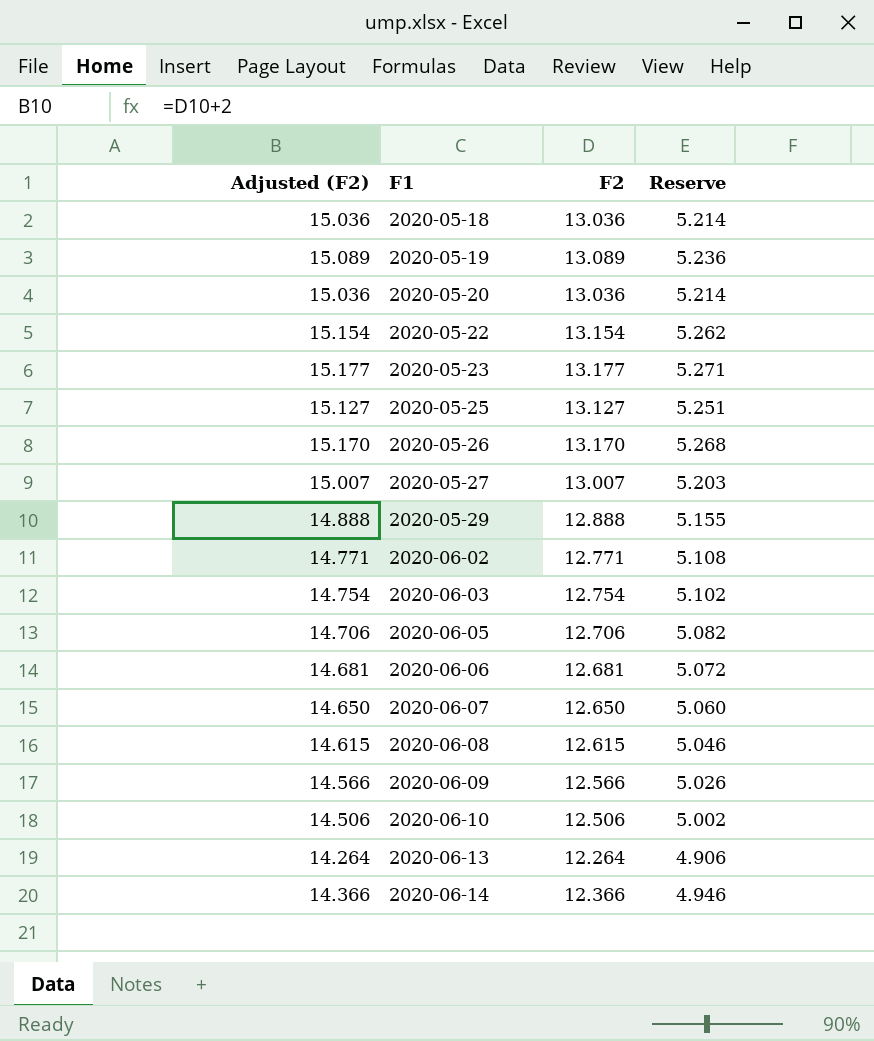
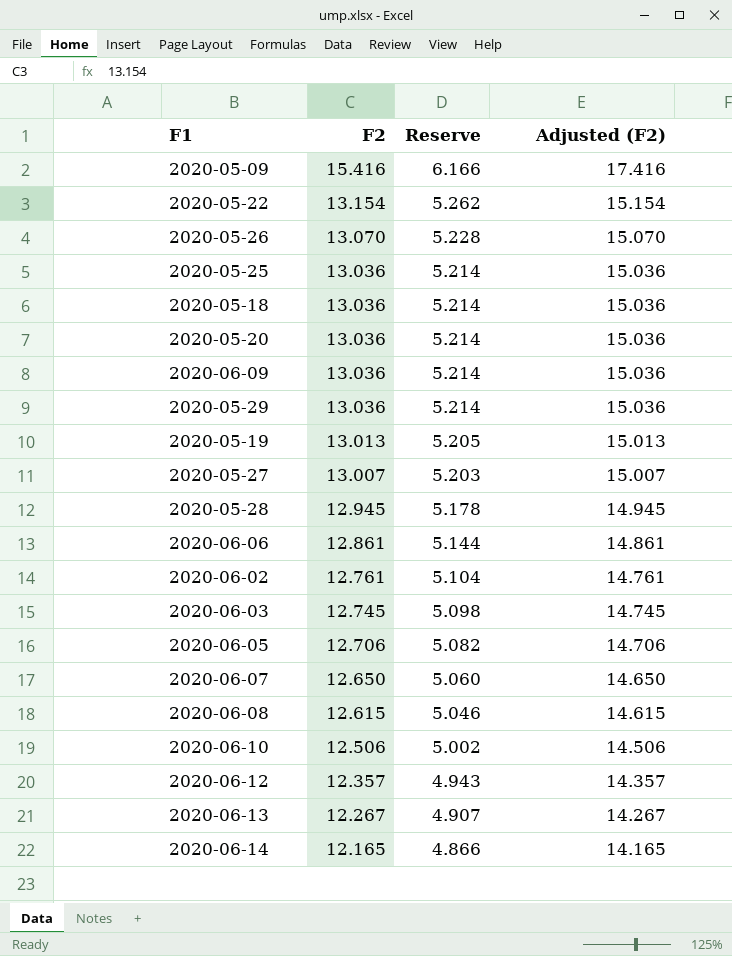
row order: F1 ascending -> F2 descending
column Adjusted (F2) | position: 1 -> 4
row 2020-05-23: 15.177 | 13.177 | 5.271 -> none
row 2020-05-09: none -> 15.416 | 6.166 | 17.416
2020-05-26 | F2: 13.170 -> 13.070
2020-05-26 | Reserve: 5.268 -> 5.228
2020-05-26 | Adjusted (F2): 15.170 -> 15.070
2020-05-25 | F2: 13.127 -> 13.036
2020-05-25 | Reserve: 5.251 -> 5.214
2020-05-25 | Adjusted (F2): 15.127 -> 15.036
2020-06-09 | F2: 12.566 -> 13.036
2020-06-09 | Reserve: 5.026 -> 5.214
2020-06-09 | Adjusted (F2): 14.566 -> 15.036
2020-05-29 | F2: 12.888 -> 13.036
2020-05-29 | Reserve: 5.155 -> 5.214
2020-05-29 | Adjusted (F2): 14.888 -> 15.036
2020-05-19 | F2: 13.089 -> 13.013
2020-05-19 | Reserve: 5.236 -> 5.205
2020-05-19 | Adjusted (F2): 15.089 -> 15.013
row 2020-05-28: none -> 12.945 | 5.178 | 14.945
2020-06-06 | F2: 12.681 -> 12.861
2020-06-06 | Reserve: 5.072 -> 5.144
2020-06-06 | Adjusted (F2): 14.681 -> 14.861
2020-06-02 | F2: 12.771 -> 12.761
2020-06-02 | Reserve: 5.108 -> 5.104
2020-06-02 | Adjusted (F2): 14.771 -> 14.761
2020-06-03 | F2: 12.754 -> 12.745
2020-06-03 | Reserve: 5.102 -> 5.098
2020-06-03 | Adjusted (F2): 14.754 -> 14.745
row 2020-06-12: none -> 12.357 | 4.943 | 14.357
2020-06-13 | F2: 12.264 -> 12.267
2020-06-13 | Reserve: 4.906 -> 4.907
2020-06-13 | Adjusted (F2): 14.264 -> 14.267
2020-06-14 | F2: 12.366 -> 12.165
2020-06-14 | Reserve: 4.946 -> 4.866
2020-06-14 | Adjusted (F2): 14.366 -> 14.165

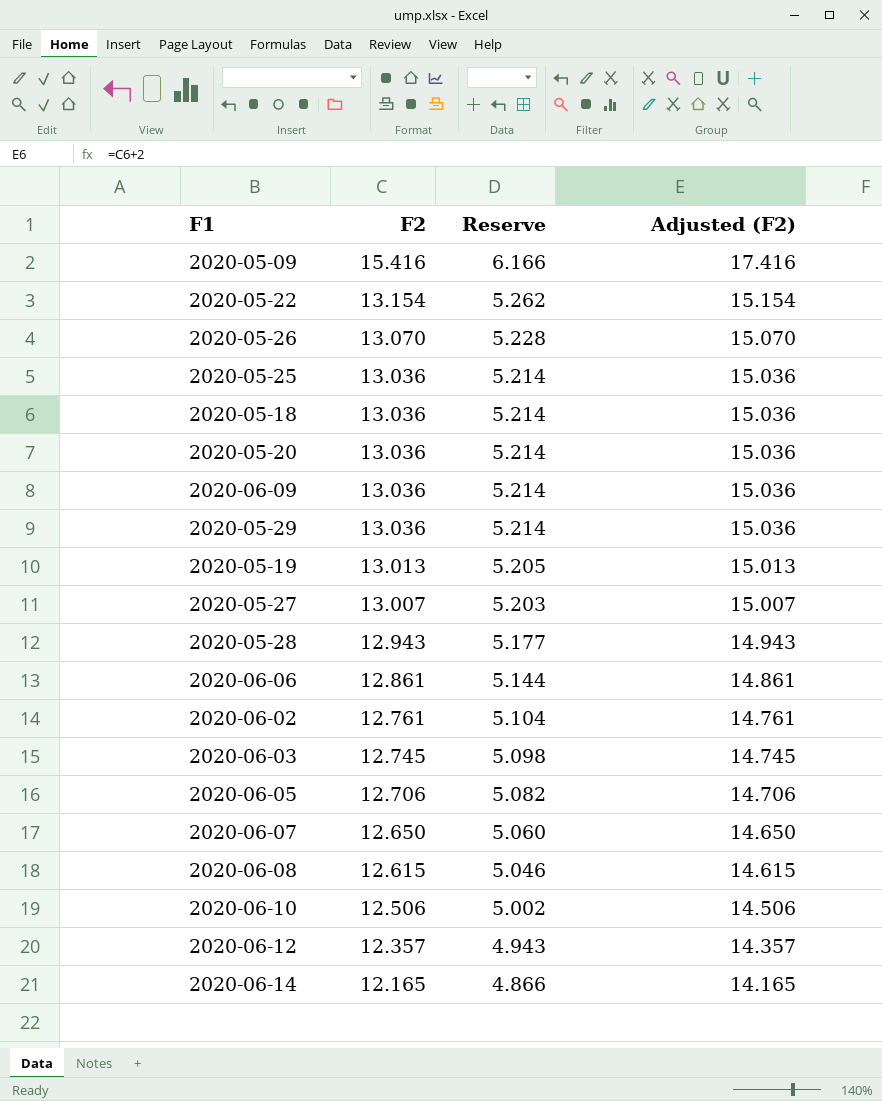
row 2020-06-13: 12.267 | 4.907 | 14.267 -> none
2020-05-28 | F2: 12.945 -> 12.943
2020-05-28 | Reserve: 5.178 -> 5.177
2020-05-28 | Adjusted (F2): 14.945 -> 14.943

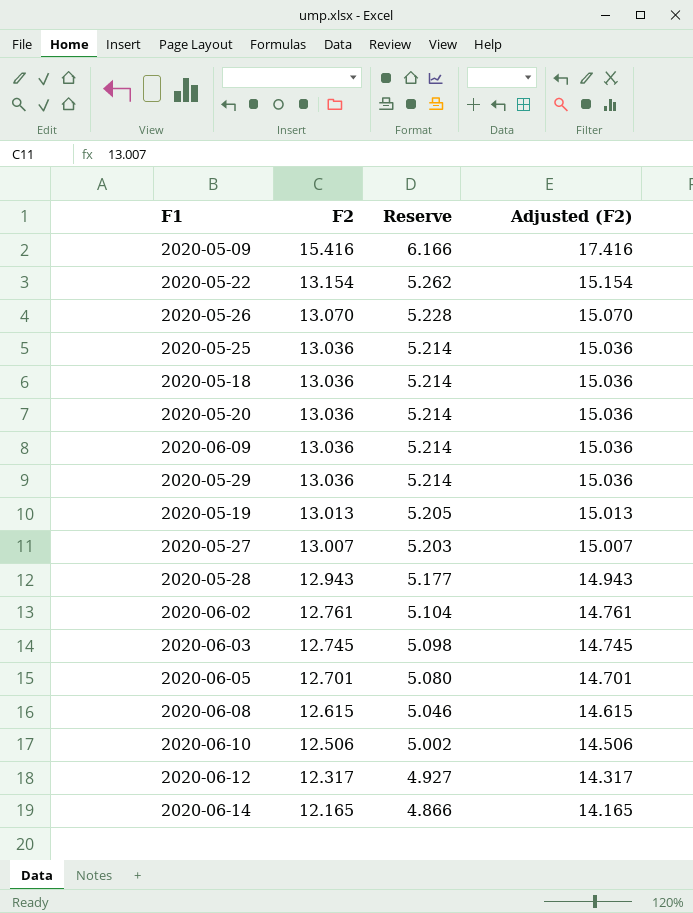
row 2020-06-06: 12.861 | 5.144 | 14.861 -> none
row 2020-06-07: 12.650 | 5.060 | 14.650 -> none
2020-06-05 | F2: 12.706 -> 12.701
2020-06-05 | Reserve: 5.082 -> 5.080
2020-06-05 | Adjusted (F2): 14.706 -> 14.701
2020-06-12 | F2: 12.357 -> 12.317
2020-06-12 | Reserve: 4.943 -> 4.927
2020-06-12 | Adjusted (F2): 14.357 -> 14.317

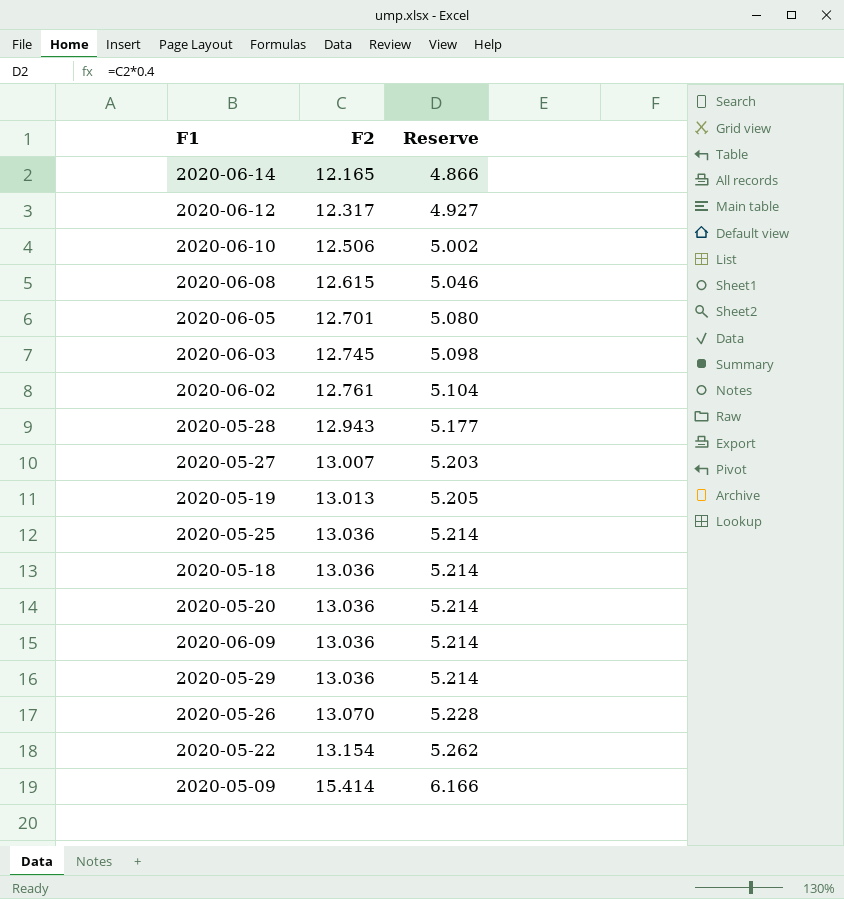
row order: F2 descending -> F2 ascending
column Adjusted (F2) | formula: [F2] + 2 -> none
2020-05-09 | F2: 15.416 -> 15.414

